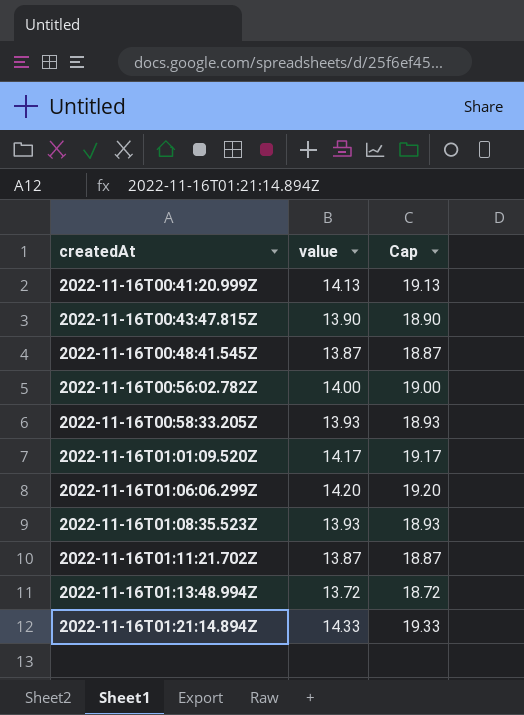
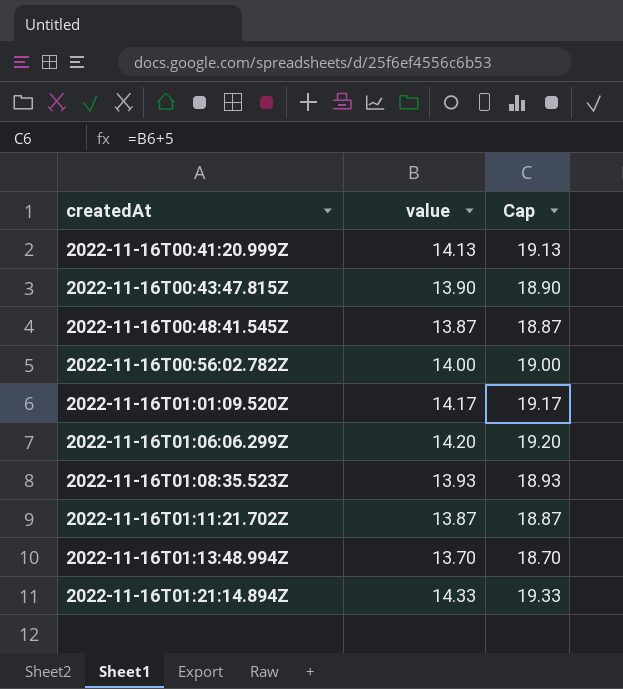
row 2022-11-16T00:58:33.205Z: 13.93 | 18.93 -> none
2022-11-16T01:13:48.994Z | value: 13.72 -> 13.70
2022-11-16T01:13:48.994Z | Cap: 18.72 -> 18.70

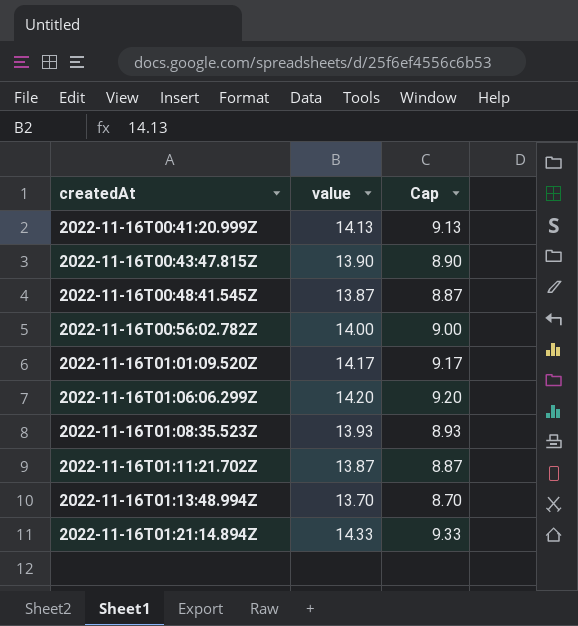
column Cap | formula: [value] + 5 -> [value] - 5

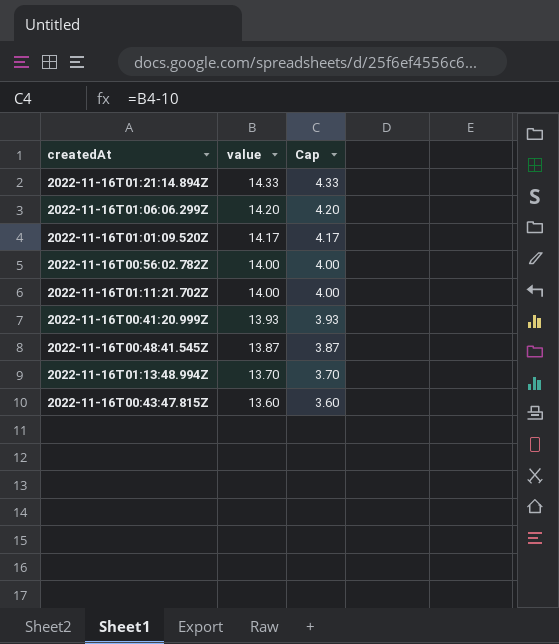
row order: createdAt ascending -> value descending
column Cap | formula: [value] - 5 -> [value] - 10
row 2022-11-16T01:08:35.523Z: 13.93 | 8.93 -> none
2022-11-16T01:11:21.702Z | value: 13.87 -> 14.00
2022-11-16T00:41:20.999Z | value: 14.13 -> 13.93
2022-11-16T00:43:47.815Z | value: 13.90 -> 13.60

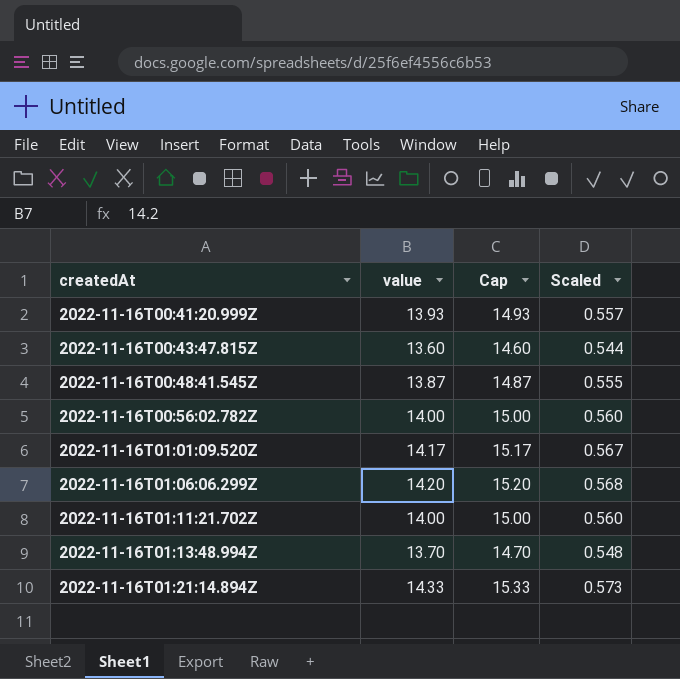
row order: value descending -> createdAt ascending
column Cap | formula: [value] - 10 -> [value] + 1
column Scaled | formula: none -> [value] * 0.04

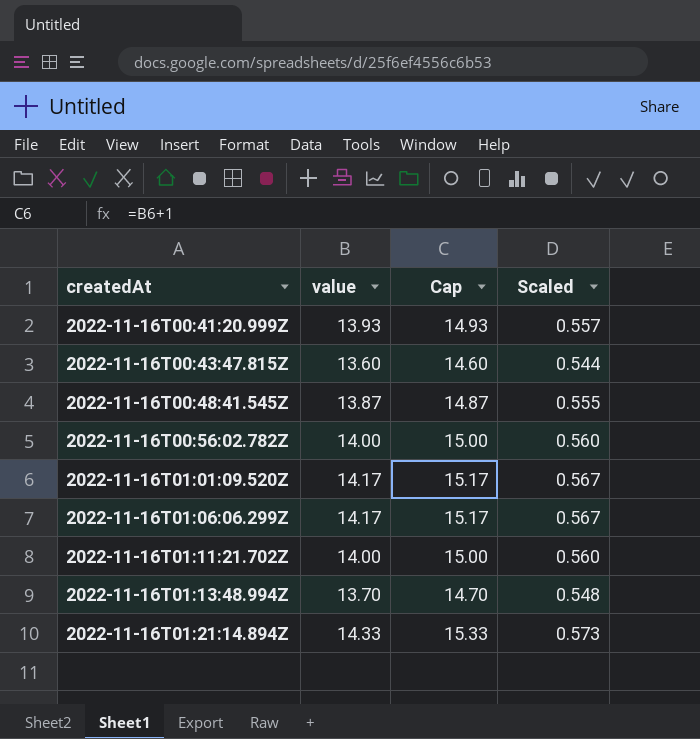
2022-11-16T01:06:06.299Z | value: 14.20 -> 14.17
2022-11-16T01:06:06.299Z | Cap: 15.20 -> 15.17
2022-11-16T01:06:06.299Z | Scaled: 0.568 -> 0.567

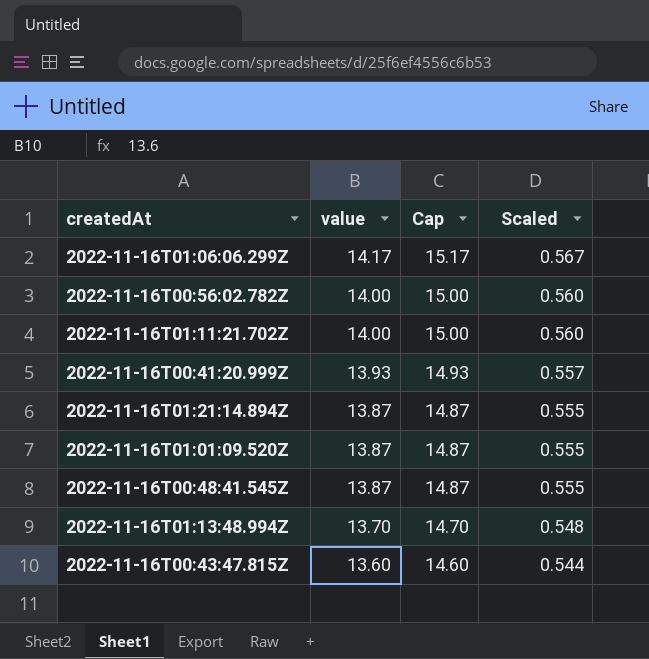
row order: createdAt ascending -> value descending
2022-11-16T01:21:14.894Z | value: 14.33 -> 13.87
2022-11-16T01:21:14.894Z | Cap: 15.33 -> 14.87
2022-11-16T01:21:14.894Z | Scaled: 0.573 -> 0.555
2022-11-16T01:01:09.520Z | value: 14.17 -> 13.87
2022-11-16T01:01:09.520Z | Cap: 15.17 -> 14.87
2022-11-16T01:01:09.520Z | Scaled: 0.567 -> 0.555

